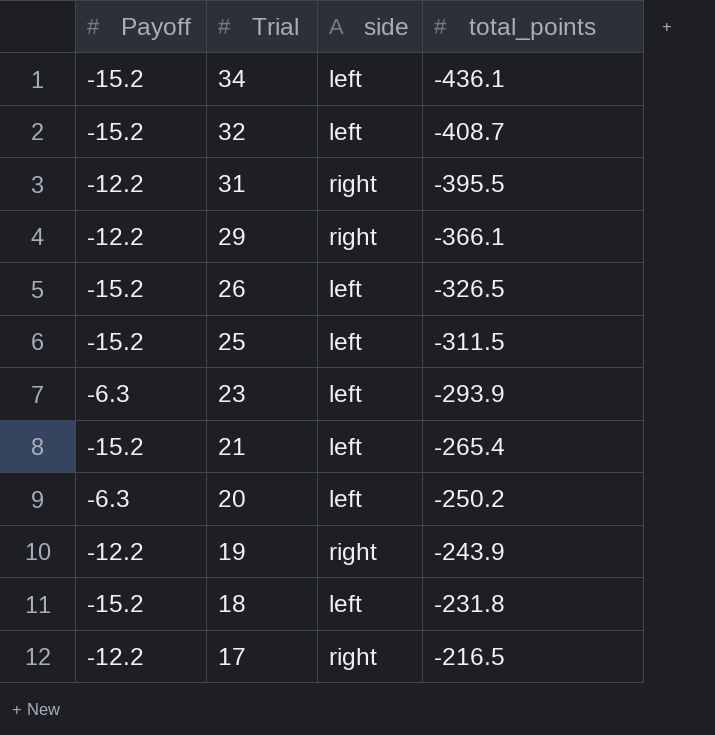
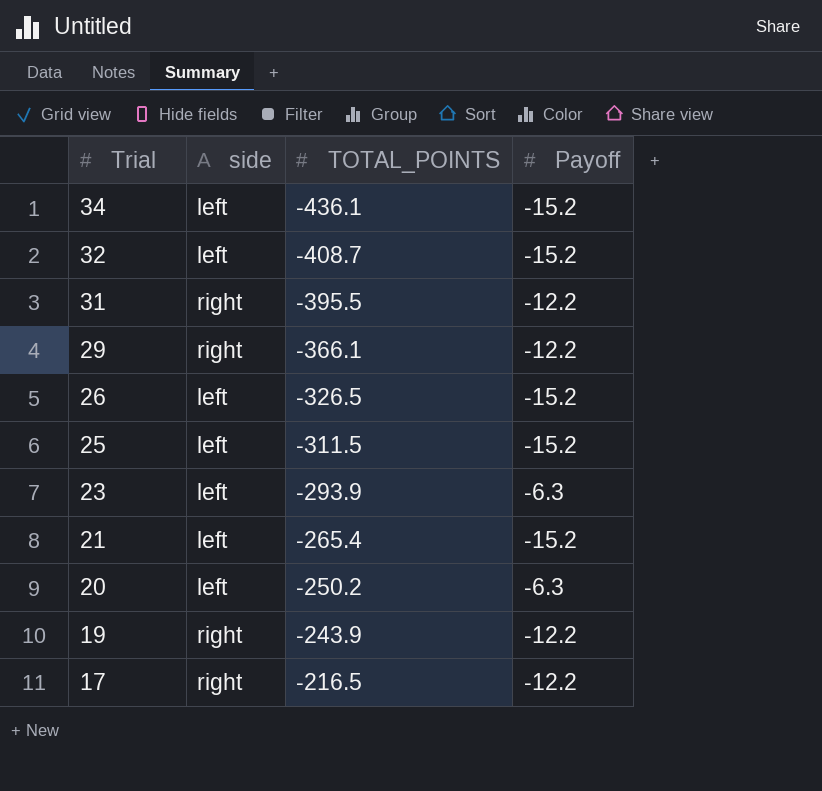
column name: total_points -> TOTAL_POINTS
column Payoff | position: 1 -> 4
row 18: -15.2 | left | -231.8 -> none

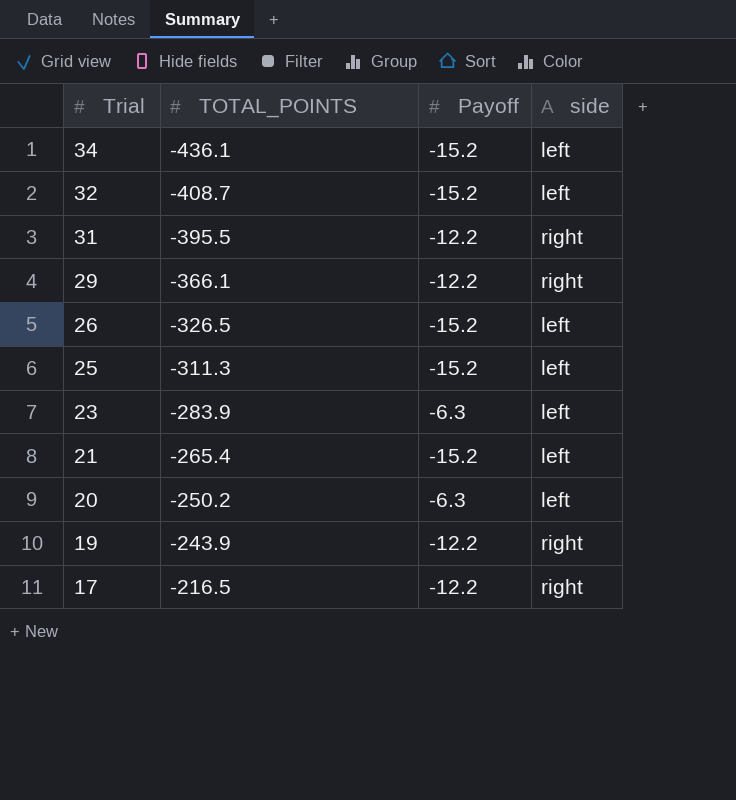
column side | position: 2 -> 4
25 | TOTAL_POINTS: -311.5 -> -311.3
23 | TOTAL_POINTS: -293.9 -> -283.9

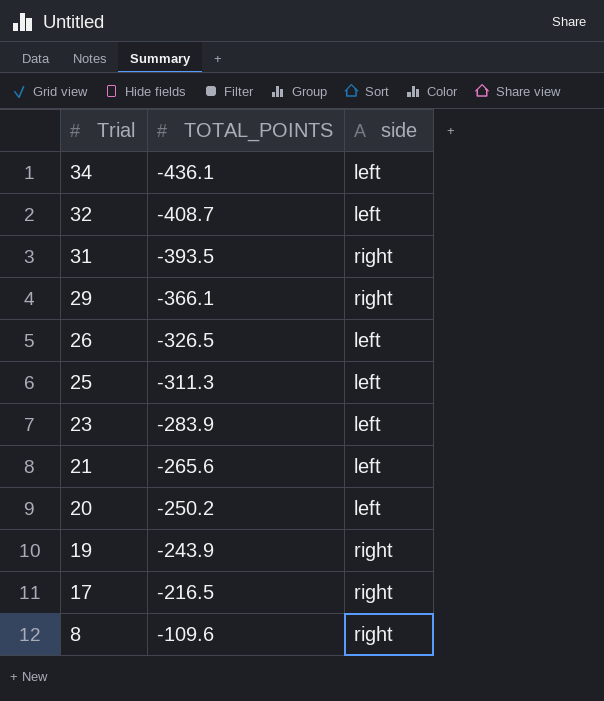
column Payoff | position: 3 -> none
31 | TOTAL_POINTS: -395.5 -> -393.5
21 | TOTAL_POINTS: -265.4 -> -265.6
row 8: none -> -109.6 | right

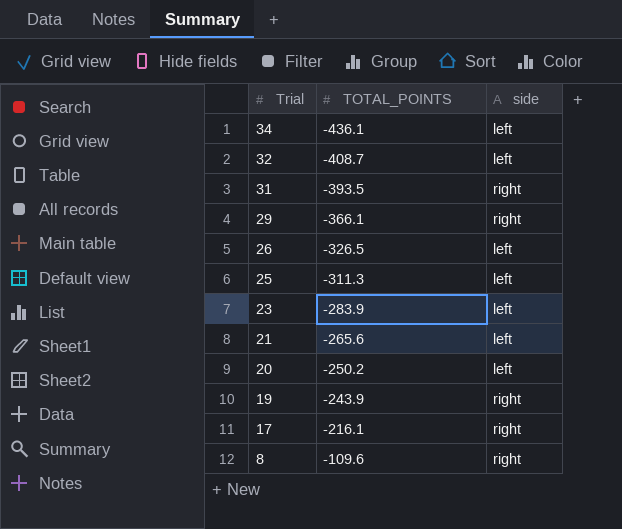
17 | TOTAL_POINTS: -216.5 -> -216.1

